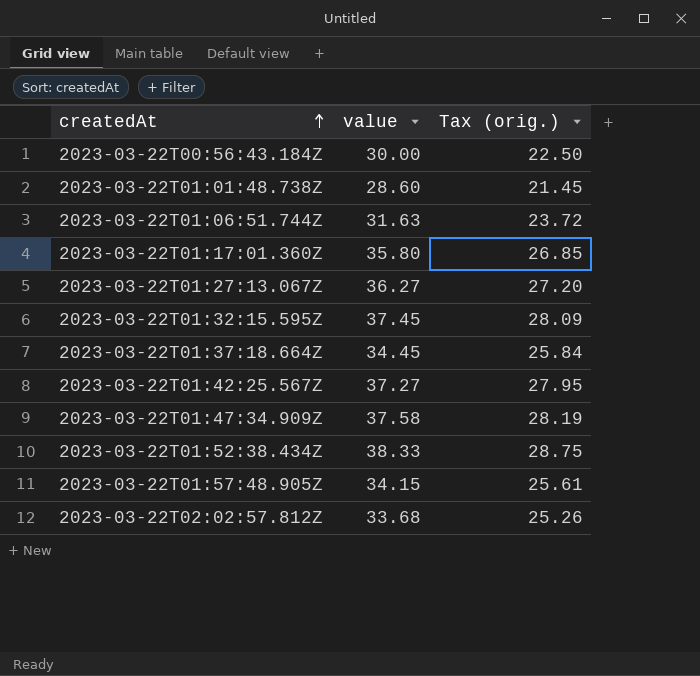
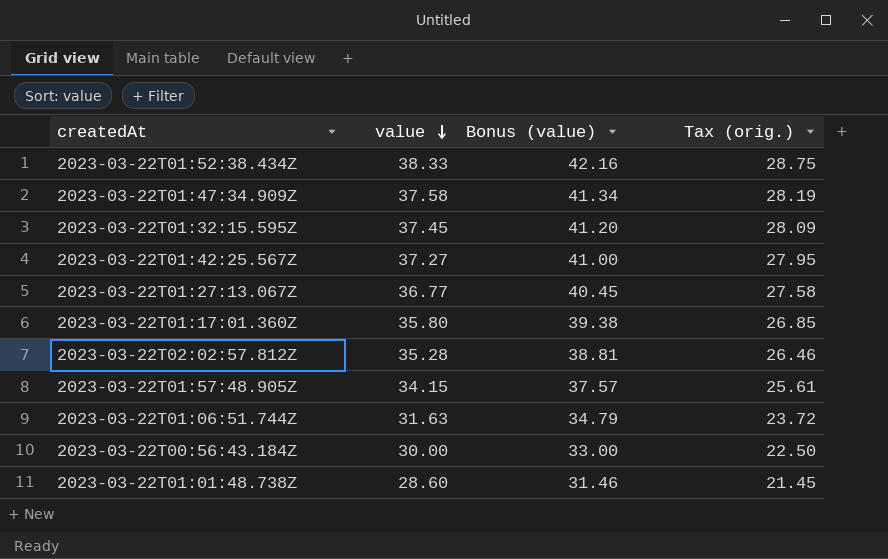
row order: createdAt ascending -> value descending
column Bonus (value) | formula: none -> [value] * 1.1
row 2023-03-22T01:37:18.664Z: 34.45 | 25.84 -> none
2023-03-22T01:27:13.067Z | value: 36.27 -> 36.77
2023-03-22T01:27:13.067Z | Tax (orig.): 27.20 -> 27.58
2023-03-22T02:02:57.812Z | value: 33.68 -> 35.28
2023-03-22T02:02:57.812Z | Tax (orig.): 25.26 -> 26.46

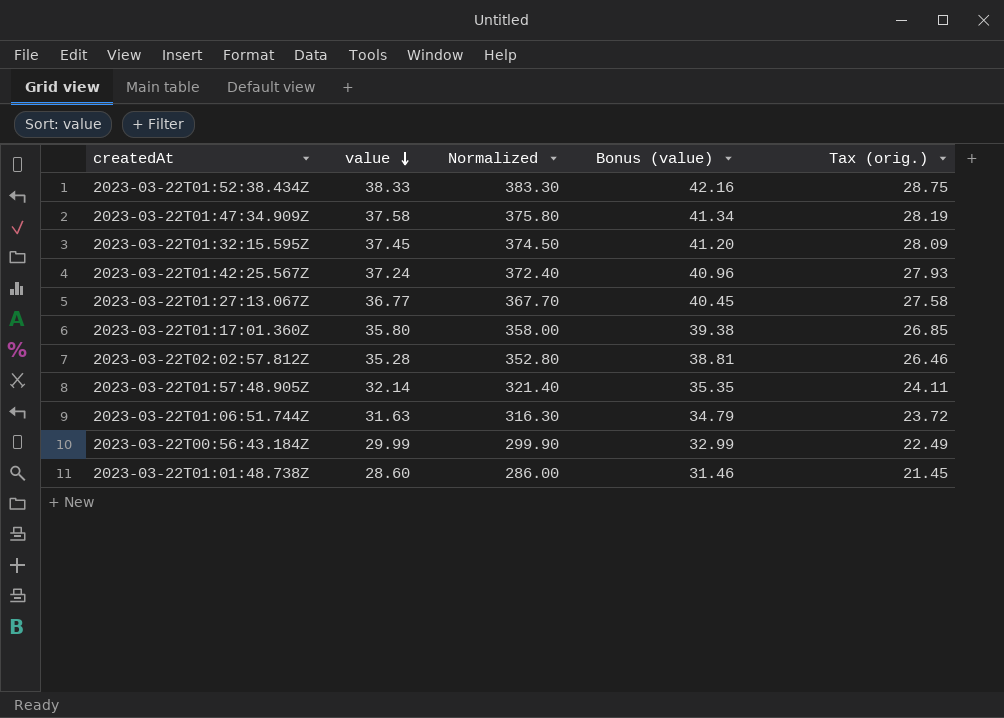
column Normalized | formula: none -> [value] * 10
2023-03-22T01:42:25.567Z | value: 37.27 -> 37.24
2023-03-22T01:42:25.567Z | Bonus (value): 41.00 -> 40.96
2023-03-22T01:42:25.567Z | Tax (orig.): 27.95 -> 27.93
2023-03-22T01:57:48.905Z | value: 34.15 -> 32.14
2023-03-22T01:57:48.905Z | Bonus (value): 37.57 -> 35.35
2023-03-22T01:57:48.905Z | Tax (orig.): 25.61 -> 24.11
2023-03-22T00:56:43.184Z | value: 30.00 -> 29.99
2023-03-22T00:56:43.184Z | Bonus (value): 33.00 -> 32.99
2023-03-22T00:56:43.184Z | Tax (orig.): 22.50 -> 22.49

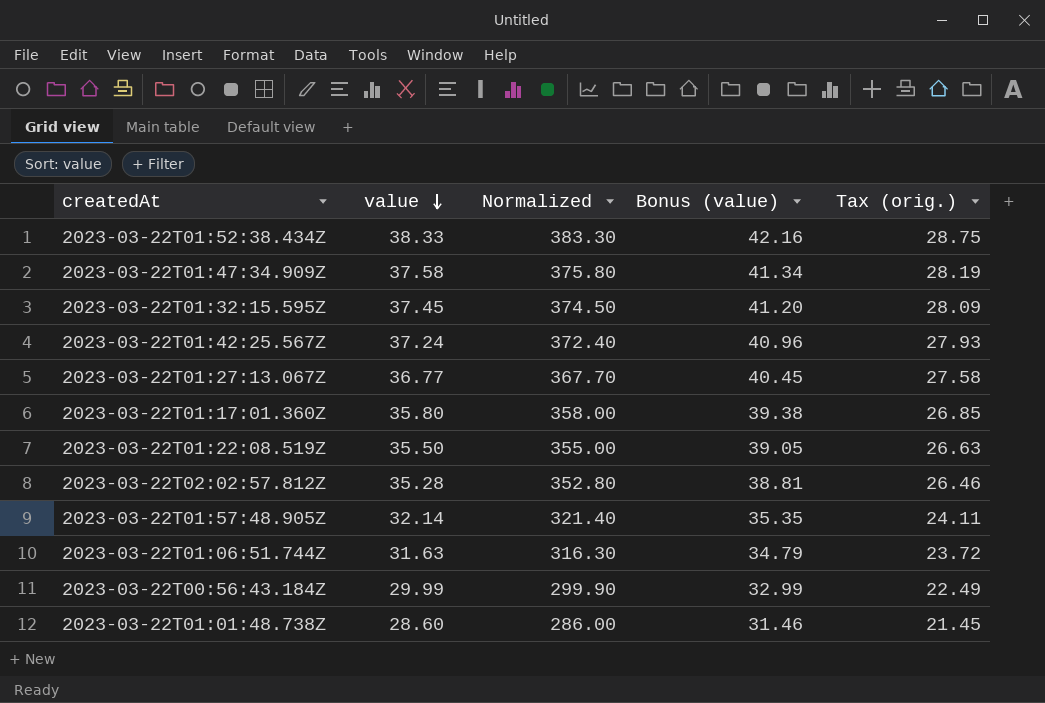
row 2023-03-22T01:22:08.519Z: none -> 35.50 | 355.00 | 39.05 | 26.63

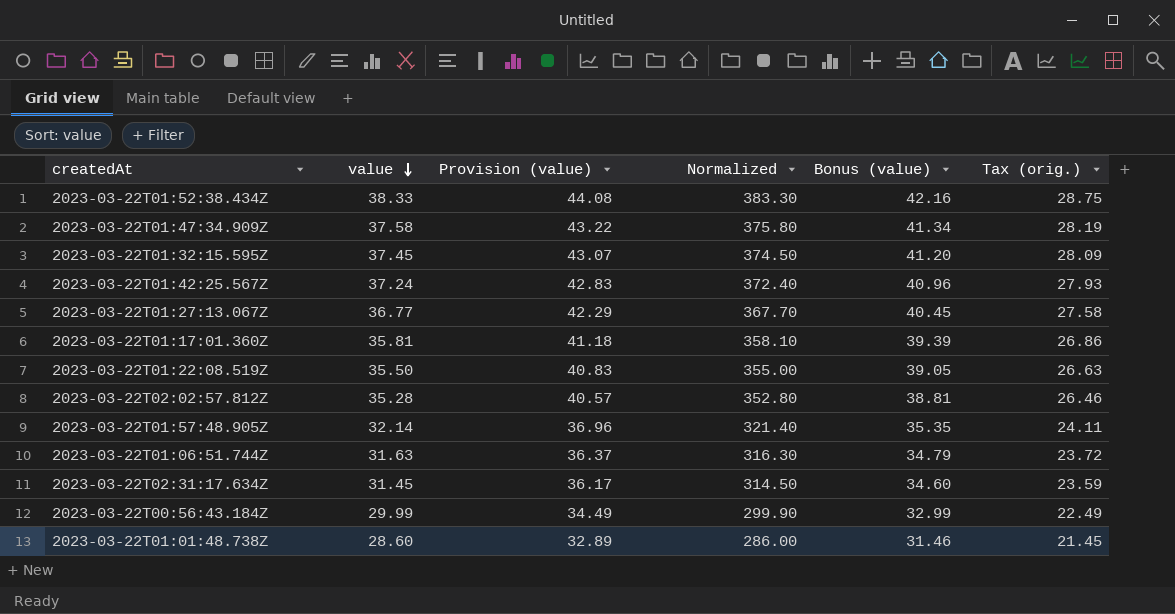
column Provision (value) | formula: none -> [value] * 1.15
2023-03-22T01:17:01.360Z | value: 35.80 -> 35.81
2023-03-22T01:17:01.360Z | Normalized: 358.00 -> 358.10
2023-03-22T01:17:01.360Z | Bonus (value): 39.38 -> 39.39
2023-03-22T01:17:01.360Z | Tax (orig.): 26.85 -> 26.86
row 2023-03-22T02:31:17.634Z: none -> 31.45 | 36.17 | 314.50 | 34.60 | 23.59

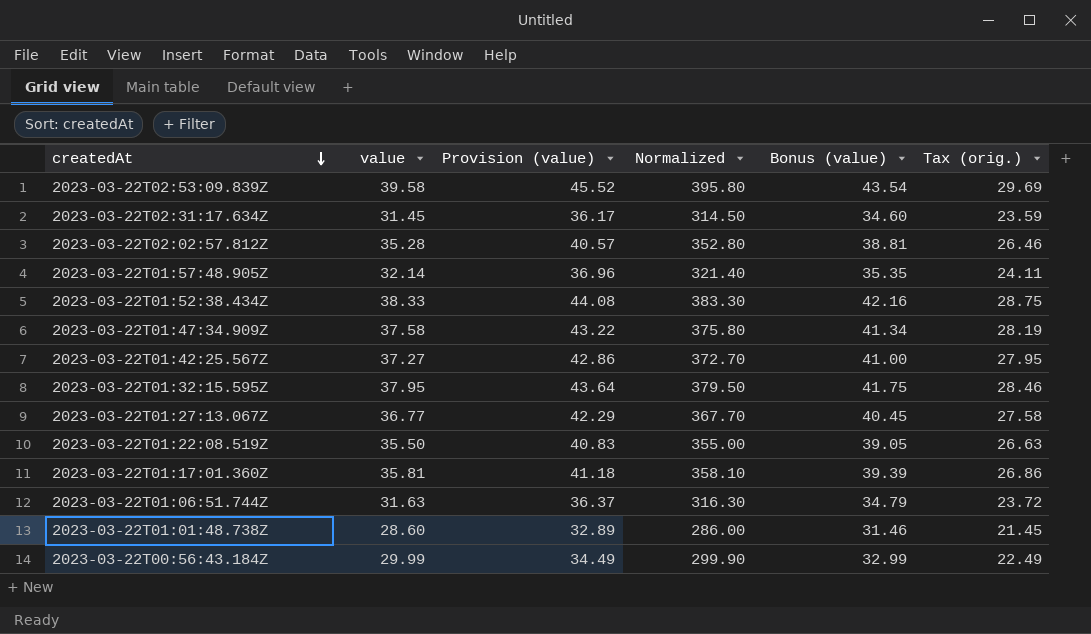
row order: value descending -> createdAt descending
row 2023-03-22T02:53:09.839Z: none -> 39.58 | 45.52 | 395.80 | 43.54 | 29.69
2023-03-22T01:42:25.567Z | value: 37.24 -> 37.27
2023-03-22T01:42:25.567Z | Provision (value): 42.83 -> 42.86
2023-03-22T01:42:25.567Z | Normalized: 372.40 -> 372.70
2023-03-22T01:42:25.567Z | Bonus (value): 40.96 -> 41.00
2023-03-22T01:42:25.567Z | Tax (orig.): 27.93 -> 27.95
2023-03-22T01:32:15.595Z | value: 37.45 -> 37.95
2023-03-22T01:32:15.595Z | Provision (value): 43.07 -> 43.64
2023-03-22T01:32:15.595Z | Normalized: 374.50 -> 379.50
2023-03-22T01:32:15.595Z | Bonus (value): 41.20 -> 41.75
2023-03-22T01:32:15.595Z | Tax (orig.): 28.09 -> 28.46

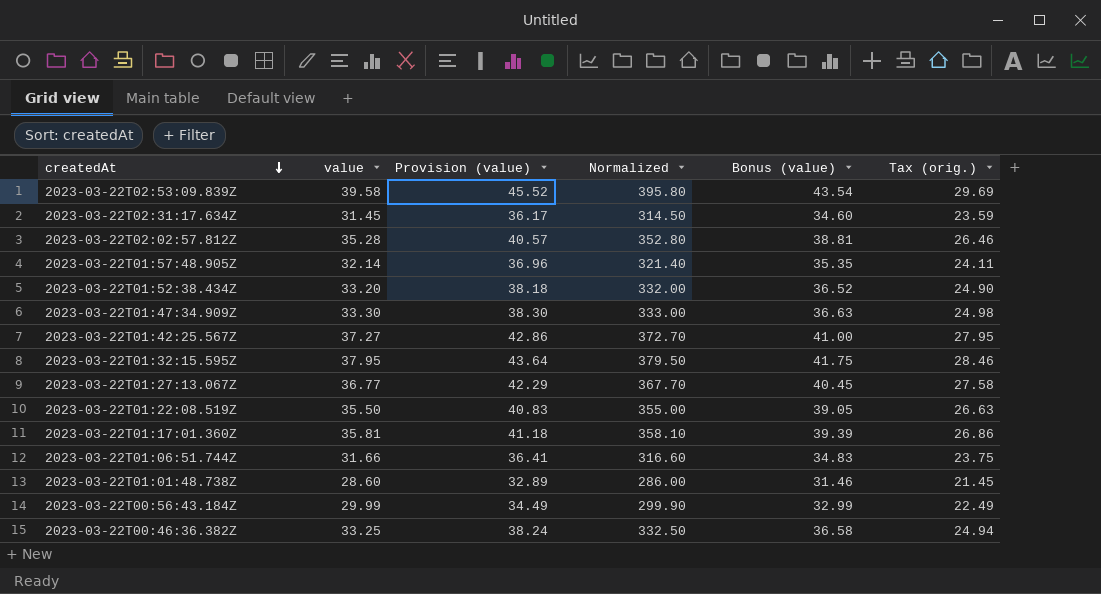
2023-03-22T01:52:38.434Z | value: 38.33 -> 33.20
2023-03-22T01:52:38.434Z | Provision (value): 44.08 -> 38.18
2023-03-22T01:52:38.434Z | Normalized: 383.30 -> 332.00
2023-03-22T01:52:38.434Z | Bonus (value): 42.16 -> 36.52
2023-03-22T01:52:38.434Z | Tax (orig.): 28.75 -> 24.90
2023-03-22T01:47:34.909Z | value: 37.58 -> 33.30
2023-03-22T01:47:34.909Z | Provision (value): 43.22 -> 38.30
2023-03-22T01:47:34.909Z | Normalized: 375.80 -> 333.00
2023-03-22T01:47:34.909Z | Bonus (value): 41.34 -> 36.63
2023-03-22T01:47:34.909Z | Tax (orig.): 28.19 -> 24.98
2023-03-22T01:06:51.744Z | value: 31.63 -> 31.66
2023-03-22T01:06:51.744Z | Provision (value): 36.37 -> 36.41
2023-03-22T01:06:51.744Z | Normalized: 316.30 -> 316.60
2023-03-22T01:06:51.744Z | Bonus (value): 34.79 -> 34.83
2023-03-22T01:06:51.744Z | Tax (orig.): 23.72 -> 23.75
row 2023-03-22T00:46:36.382Z: none -> 33.25 | 38.24 | 332.50 | 36.58 | 24.94

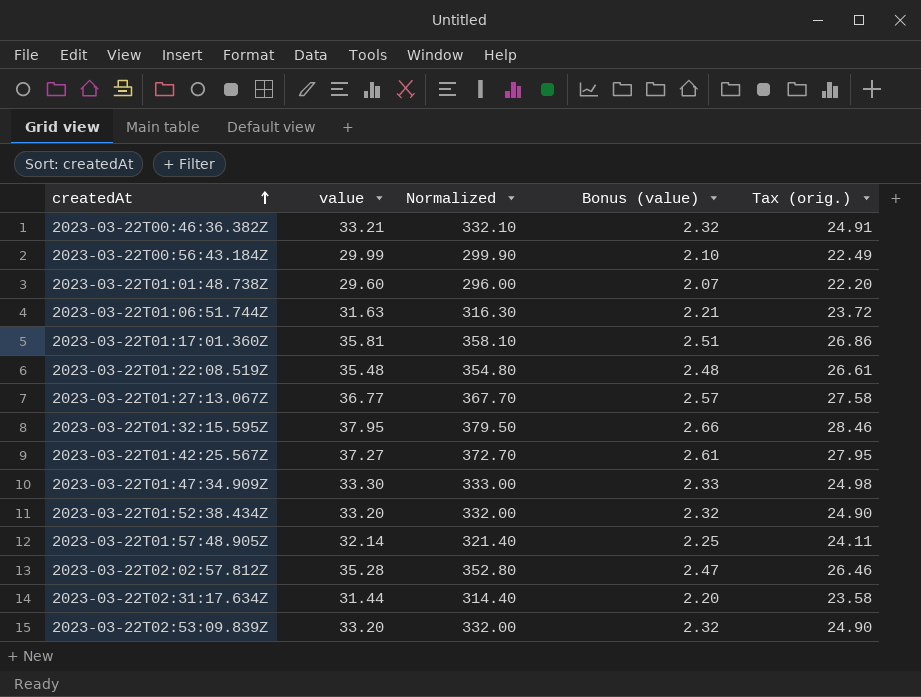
row order: createdAt descending -> createdAt ascending
column Provision (value) | formula: [value] * 1.15 -> none
column Bonus (value) | formula: [value] * 1.1 -> [value] * 0.07
2023-03-22T00:46:36.382Z | value: 33.25 -> 33.21
2023-03-22T00:46:36.382Z | Normalized: 332.50 -> 332.10
2023-03-22T00:46:36.382Z | Tax (orig.): 24.94 -> 24.91
2023-03-22T01:01:48.738Z | value: 28.60 -> 29.60
2023-03-22T01:01:48.738Z | Normalized: 286.00 -> 296.00
2023-03-22T01:01:48.738Z | Tax (orig.): 21.45 -> 22.20
2023-03-22T01:06:51.744Z | value: 31.66 -> 31.63
2023-03-22T01:06:51.744Z | Normalized: 316.60 -> 316.30
2023-03-22T01:06:51.744Z | Tax (orig.): 23.75 -> 23.72
2023-03-22T01:22:08.519Z | value: 35.50 -> 35.48
2023-03-22T01:22:08.519Z | Normalized: 355.00 -> 354.80
2023-03-22T01:22:08.519Z | Tax (orig.): 26.63 -> 26.61
2023-03-22T02:31:17.634Z | value: 31.45 -> 31.44
2023-03-22T02:31:17.634Z | Normalized: 314.50 -> 314.40
2023-03-22T02:31:17.634Z | Tax (orig.): 23.59 -> 23.58
2023-03-22T02:53:09.839Z | value: 39.58 -> 33.20
2023-03-22T02:53:09.839Z | Normalized: 395.80 -> 332.00
2023-03-22T02:53:09.839Z | Tax (orig.): 29.69 -> 24.90

